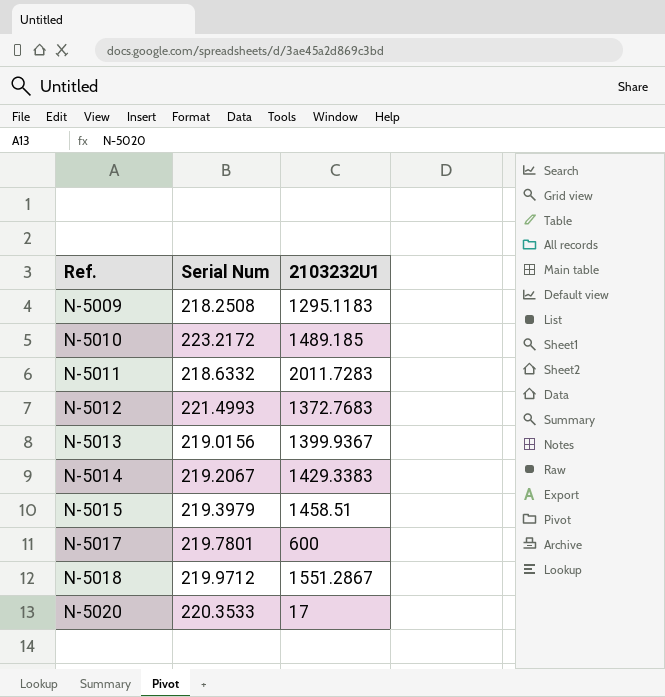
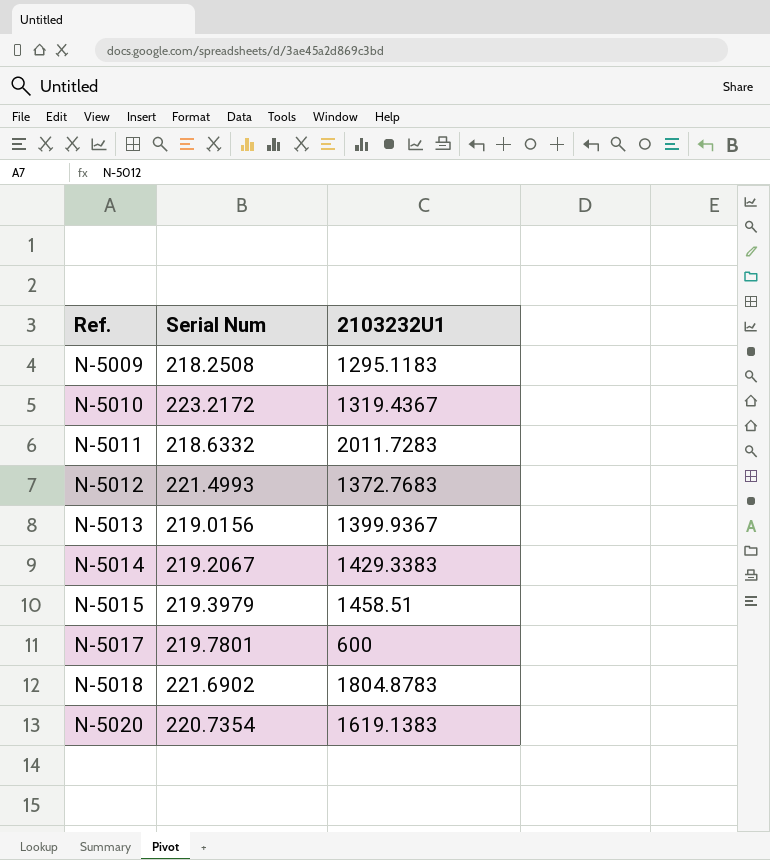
N-5010 | 2103232U1: 1489.185 -> 1319.4367
N-5018 | Serial Num: 219.9712 -> 221.6902
N-5018 | 2103232U1: 1551.2867 -> 1804.8783
N-5020 | Serial Num: 220.3533 -> 220.7354
N-5020 | 2103232U1: 17 -> 1619.1383

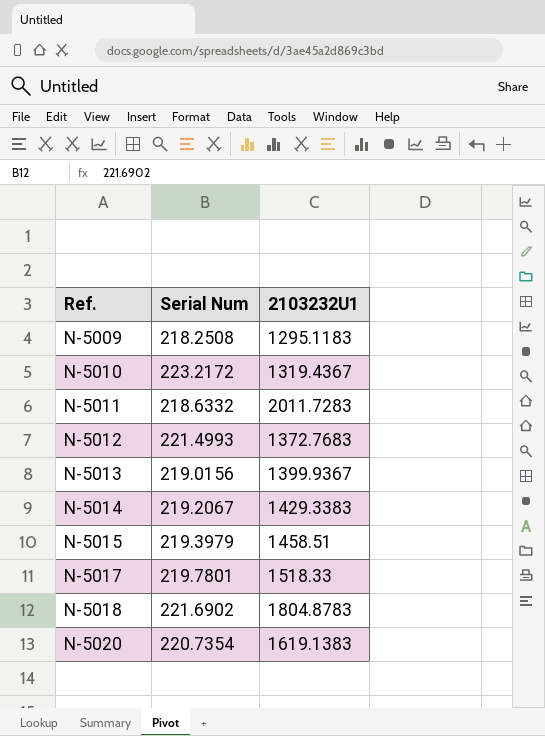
N-5017 | 2103232U1: 600 -> 1518.33

